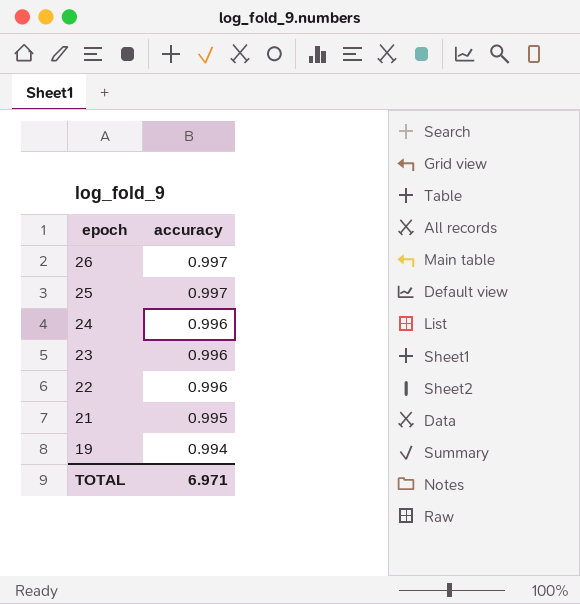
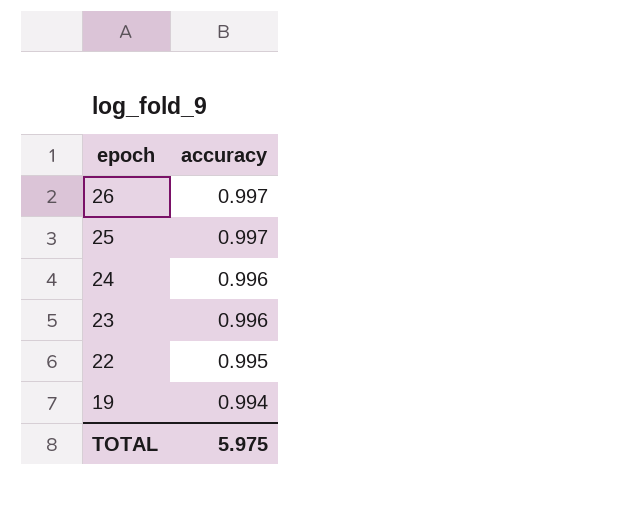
row 21: 0.995 -> none
22 | accuracy: 0.996 -> 0.995
TOTAL | accuracy: 6.971 -> 5.975

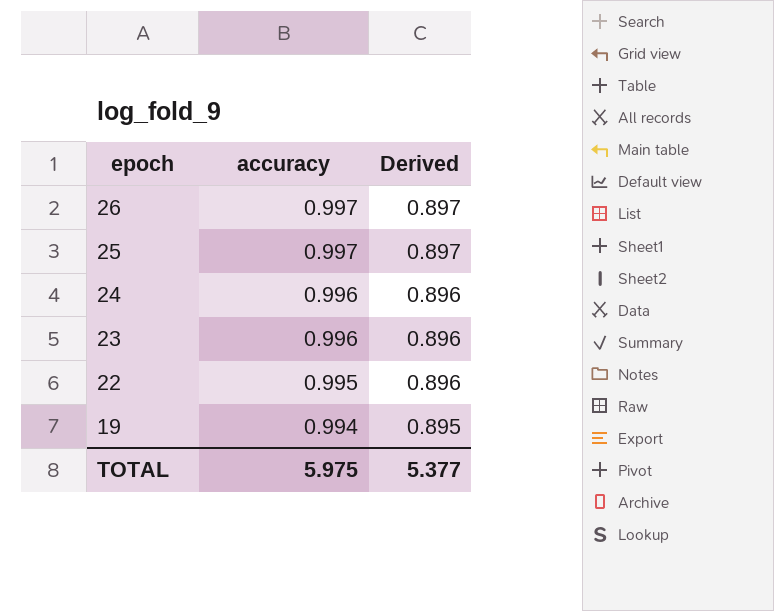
column Derived | formula: none -> [accuracy] * 0.9

